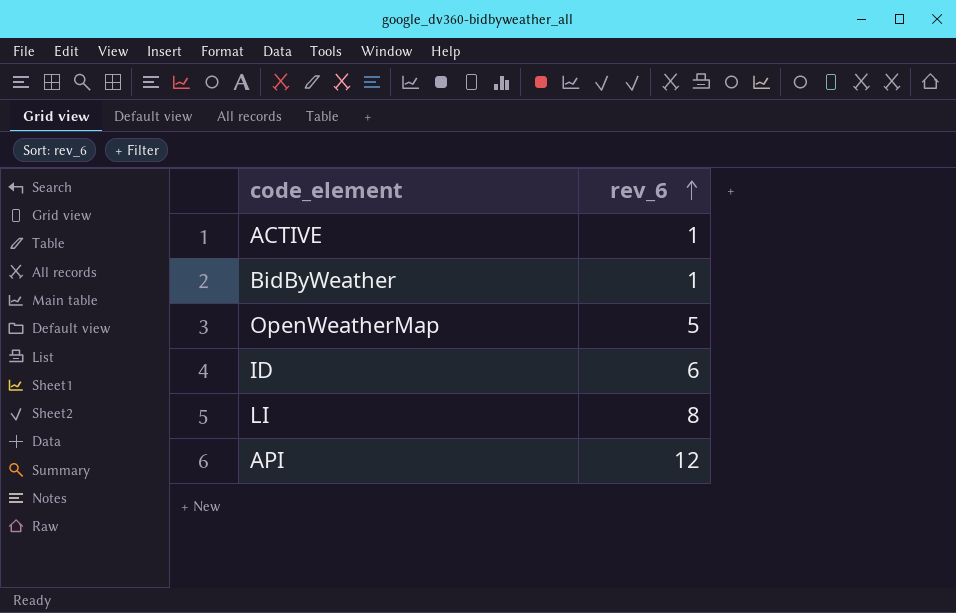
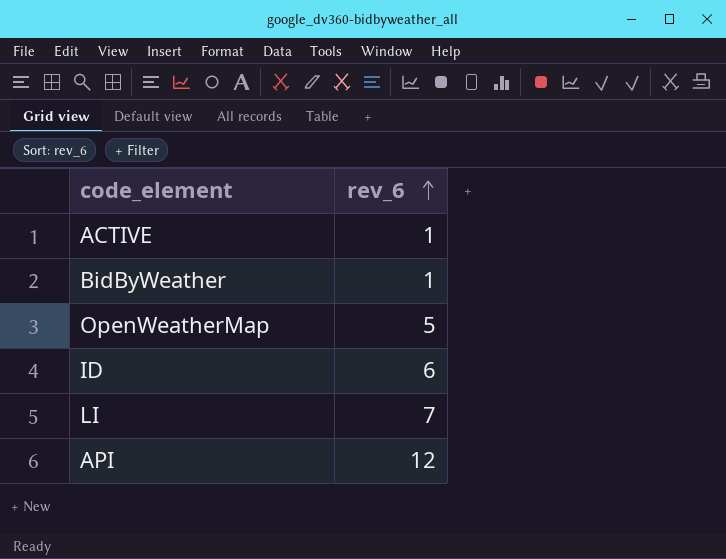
LI | rev_6: 8 -> 7

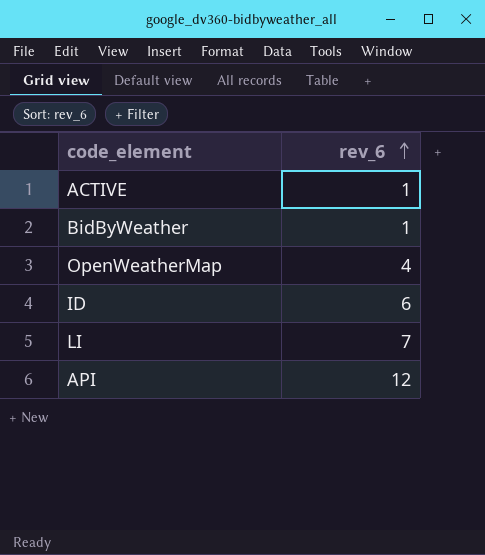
OpenWeatherMap | rev_6: 5 -> 4

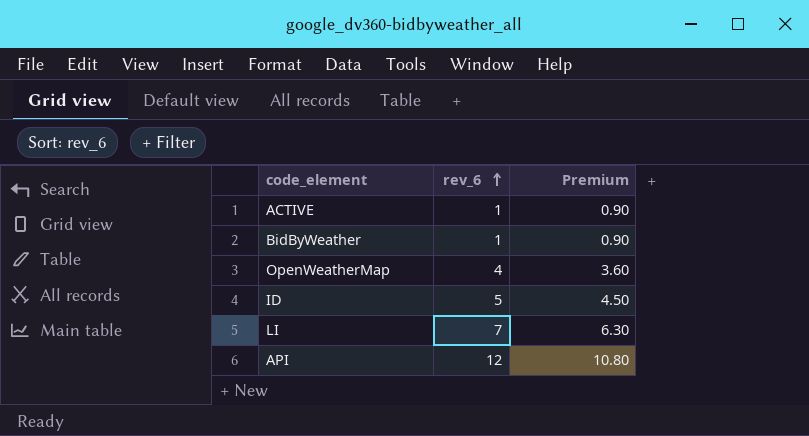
column Premium | formula: none -> [rev_6] * 0.9
ID | rev_6: 6 -> 5

